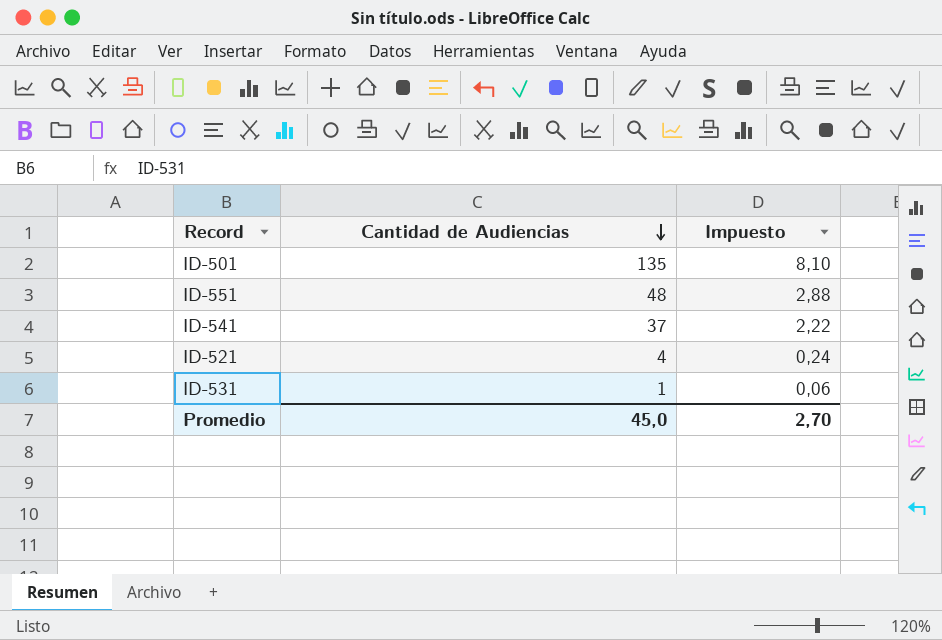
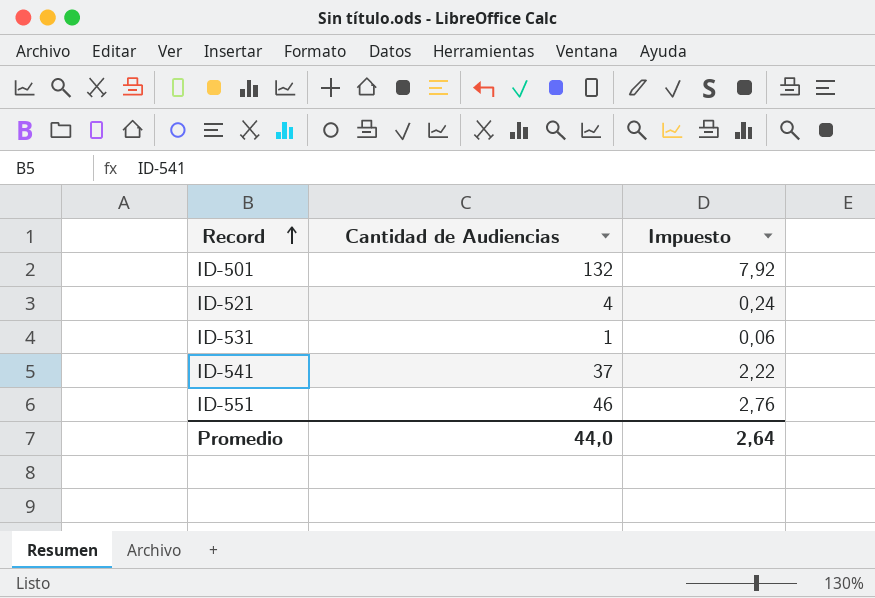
row order: Cantidad de Audiencias descending -> Record ascending
ID-501 | Cantidad de Audiencias: 135 -> 132
ID-501 | Impuesto: 8,10 -> 7,92
ID-551 | Cantidad de Audiencias: 48 -> 46
ID-551 | Impuesto: 2,88 -> 2,76
Promedio | Cantidad de Audiencias: 45,0 -> 44,0
Promedio | Impuesto: 2,70 -> 2,64

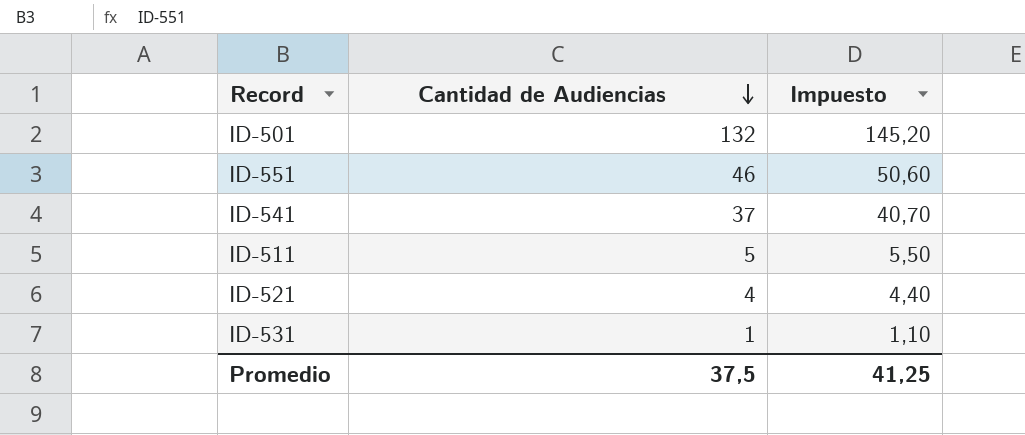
row order: Record ascending -> Cantidad de Audiencias descending
column Impuesto | formula: [Cantidad de Audiencias] * 0,06 -> [Cantidad de Audiencias] * 1,1
row ID-511: none -> 5 | 5,50
Promedio | Cantidad de Audiencias: 44,0 -> 37,5
Promedio | Impuesto: 2,64 -> 41,25

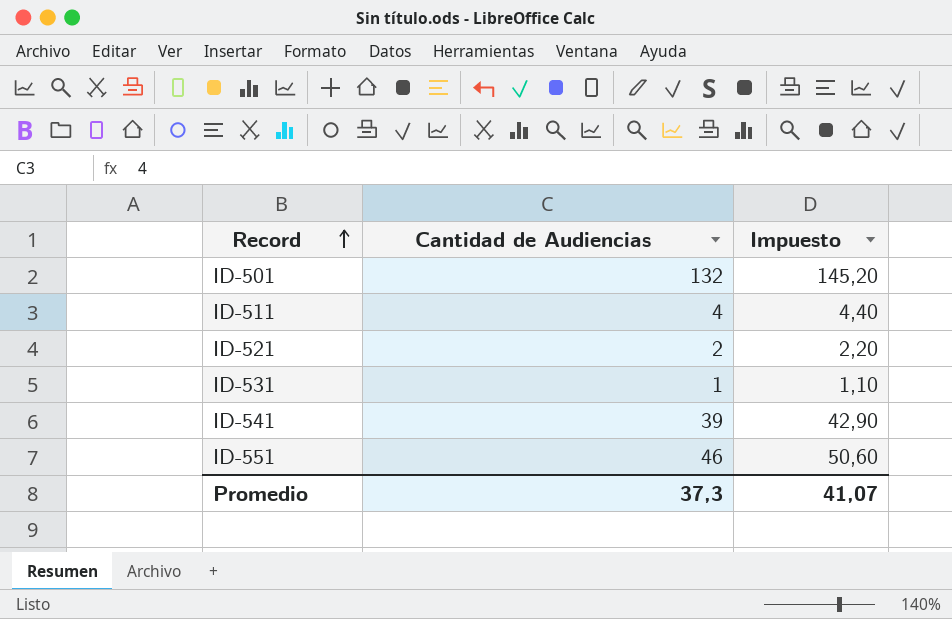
row order: Cantidad de Audiencias descending -> Record ascending
ID-511 | Cantidad de Audiencias: 5 -> 4
ID-511 | Impuesto: 5,50 -> 4,40
ID-521 | Cantidad de Audiencias: 4 -> 2
ID-521 | Impuesto: 4,40 -> 2,20
ID-541 | Cantidad de Audiencias: 37 -> 39
ID-541 | Impuesto: 40,70 -> 42,90
Promedio | Cantidad de Audiencias: 37,5 -> 37,3
Promedio | Impuesto: 41,25 -> 41,07

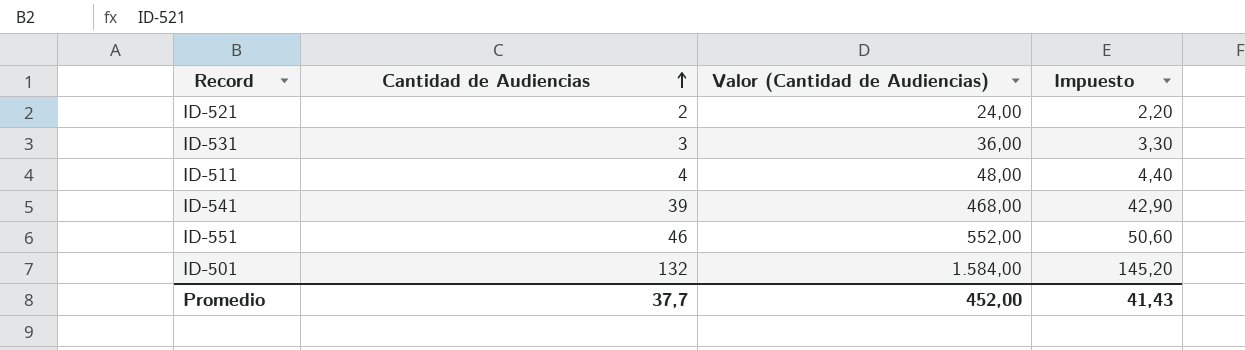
row order: Record ascending -> Cantidad de Audiencias ascending
column Valor (Cantidad de Audiencias) | formula: none -> [Cantidad de Audiencias] * 12
ID-531 | Cantidad de Audiencias: 1 -> 3
ID-531 | Impuesto: 1,10 -> 3,30
Promedio | Cantidad de Audiencias: 37,3 -> 37,7
Promedio | Impuesto: 41,07 -> 41,43

